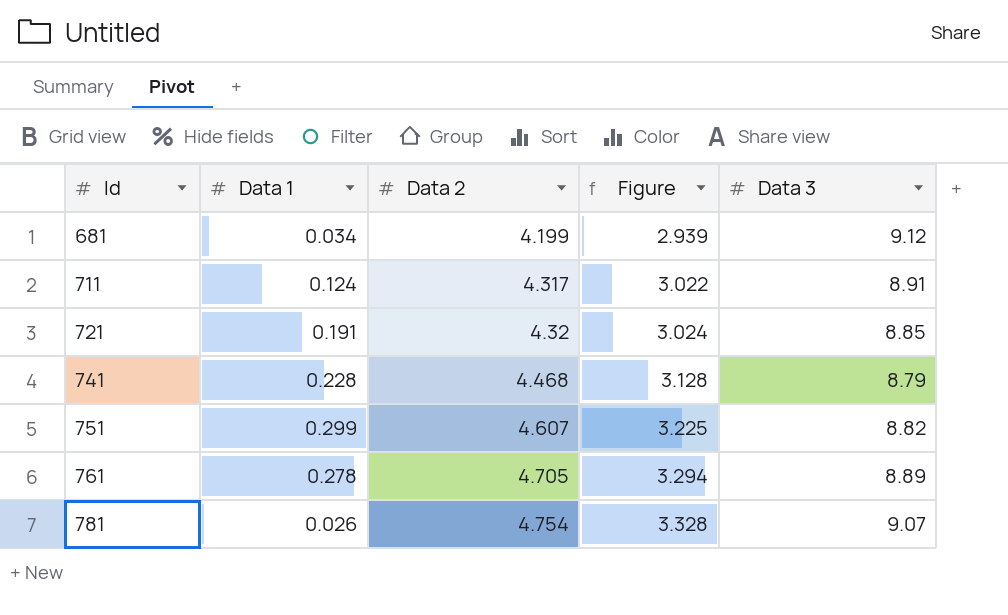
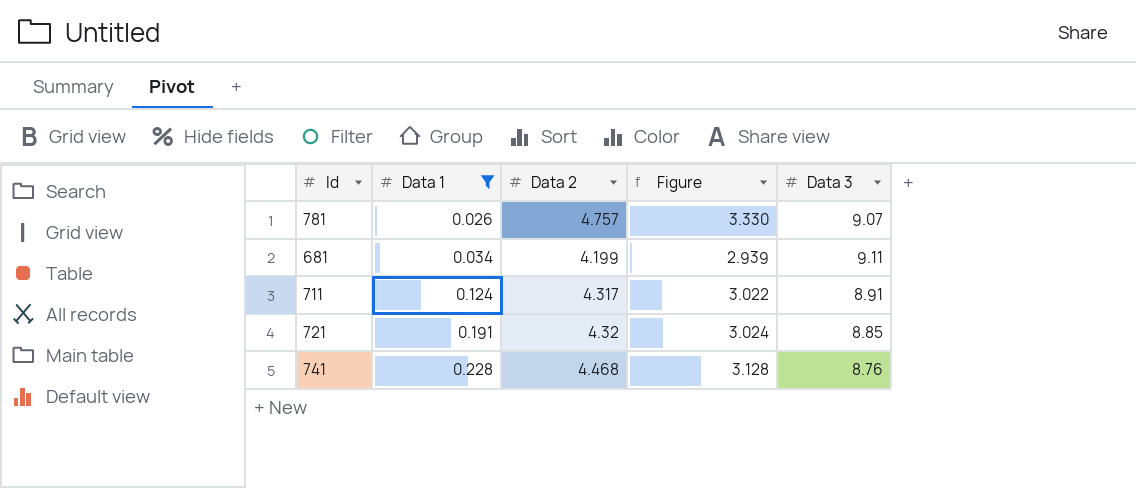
filter: none -> Data 1 <= 0.228
row order: Id ascending -> Data 1 ascending
781 | Data 2: 4.754 -> 4.757
781 | Figure: 3.328 -> 3.330
681 | Data 3: 9.12 -> 9.11
741 | Data 3: 8.79 -> 8.76

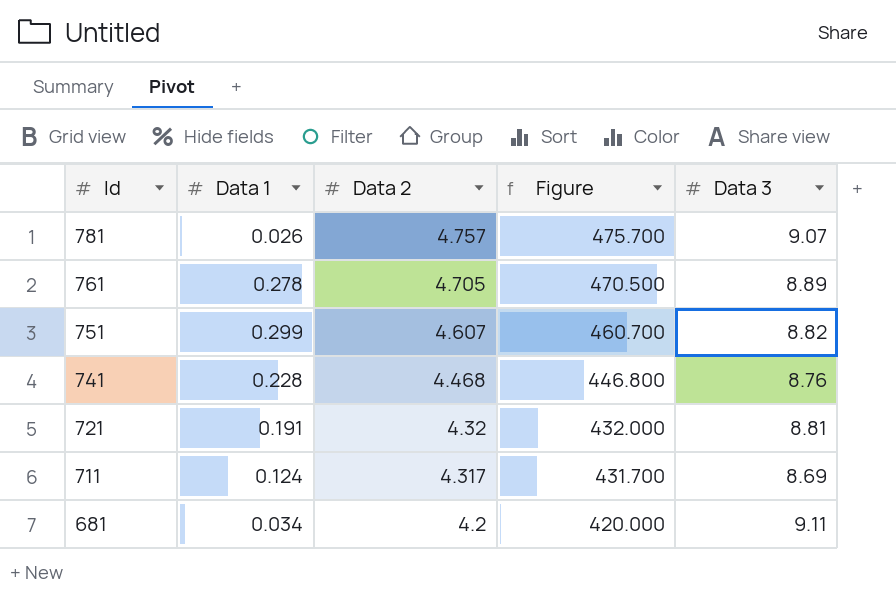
filter: Data 1 <= 0.228 -> none
row order: Data 1 ascending -> Id descending
column Figure | formula: [Data 2] * 0.7 -> [Data 2] * 100
721 | Data 3: 8.85 -> 8.81
711 | Data 3: 8.91 -> 8.69
681 | Data 2: 4.199 -> 4.2

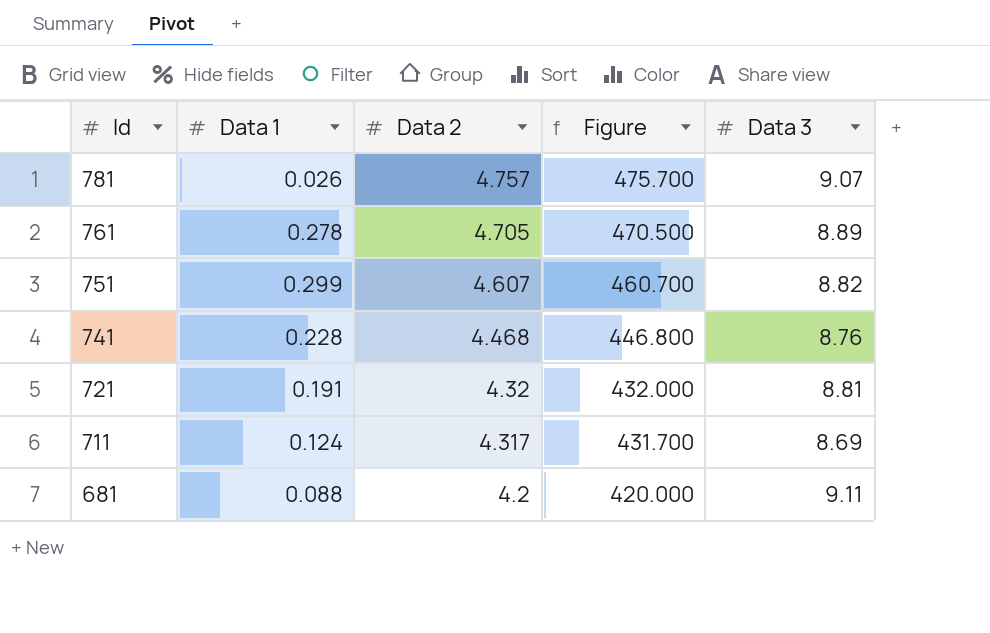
681 | Data 1: 0.034 -> 0.088

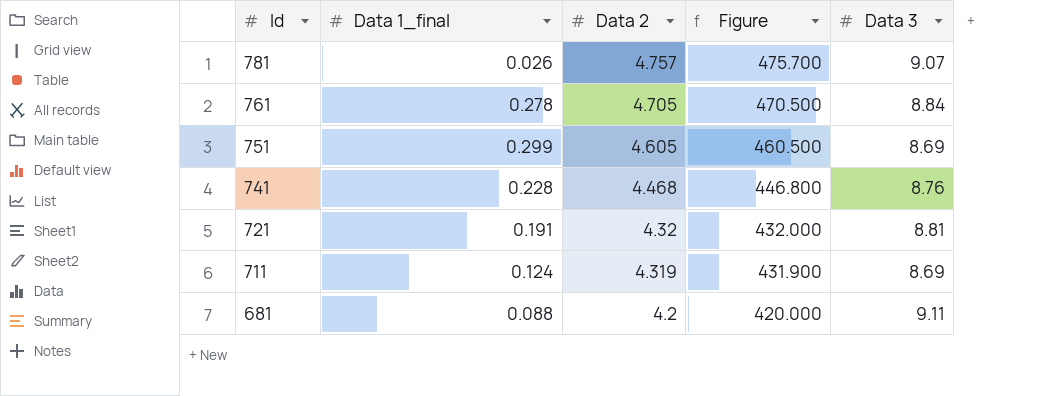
column name: Data 1 -> Data 1_final
761 | Data 3: 8.89 -> 8.84
751 | Data 2: 4.607 -> 4.605
751 | Figure: 460.700 -> 460.500
751 | Data 3: 8.82 -> 8.69
711 | Data 2: 4.317 -> 4.319
711 | Figure: 431.700 -> 431.900

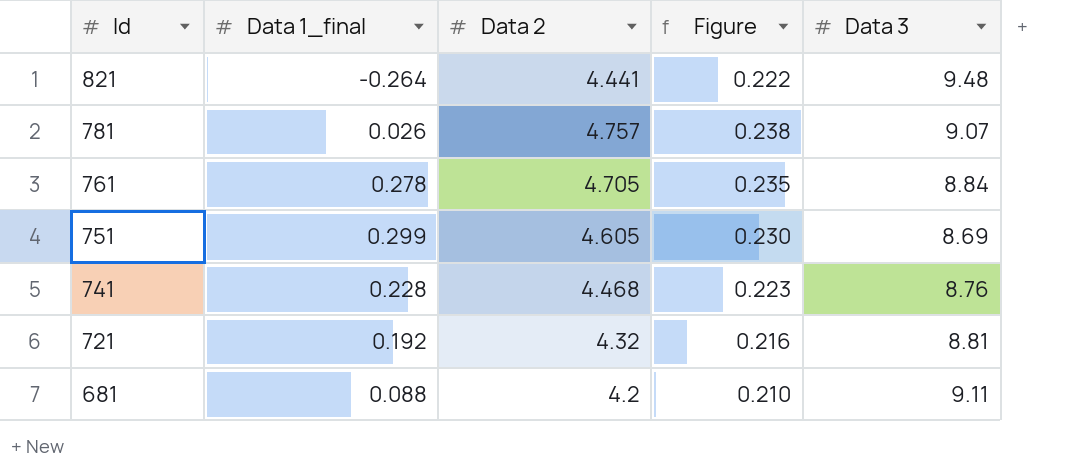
column Figure | formula: [Data 2] * 100 -> [Data 2] * 0.05
row 711: 0.124 | 4.319 | 431.900 | 8.69 -> none
row 821: none -> -0.264 | 4.441 | 0.222 | 9.48
721 | Data 1_final: 0.191 -> 0.192

